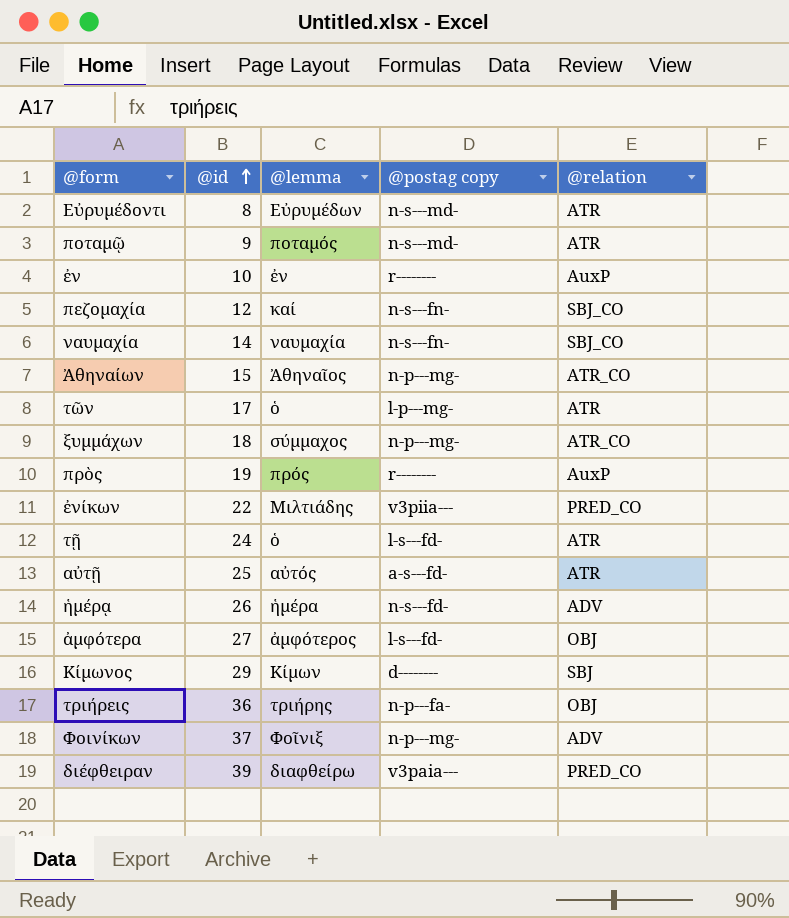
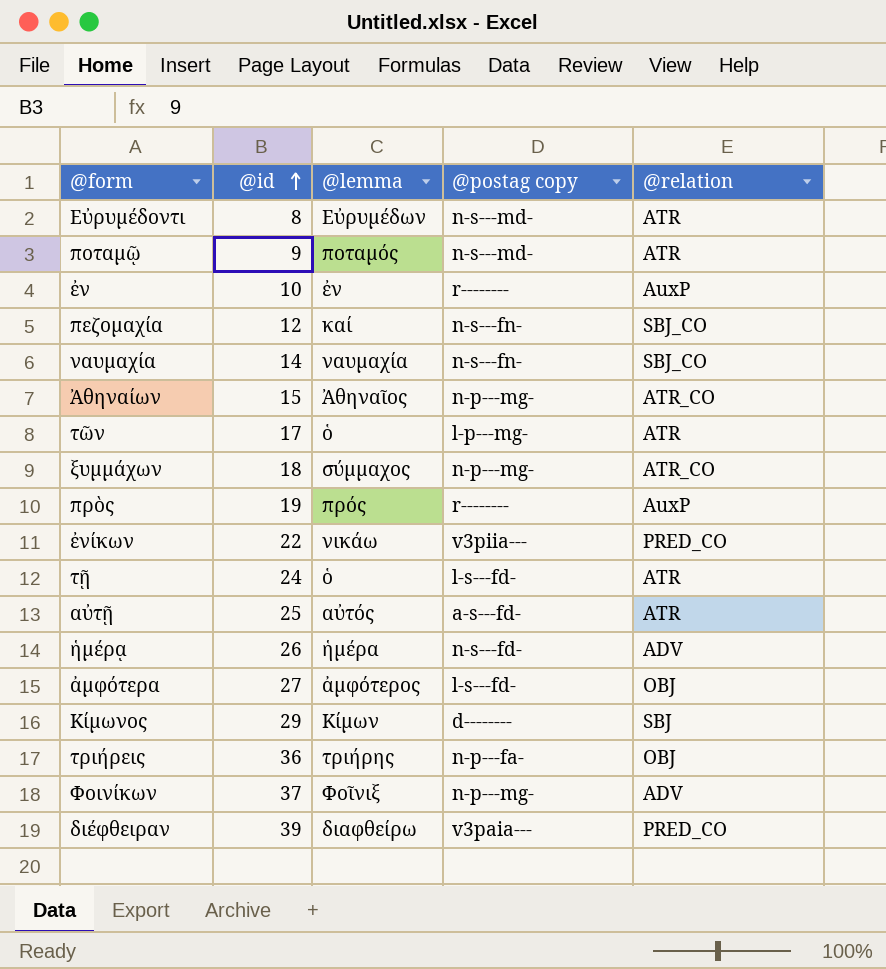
ἐνίκων | @lemma: Μιλτιάδης -> νικάω

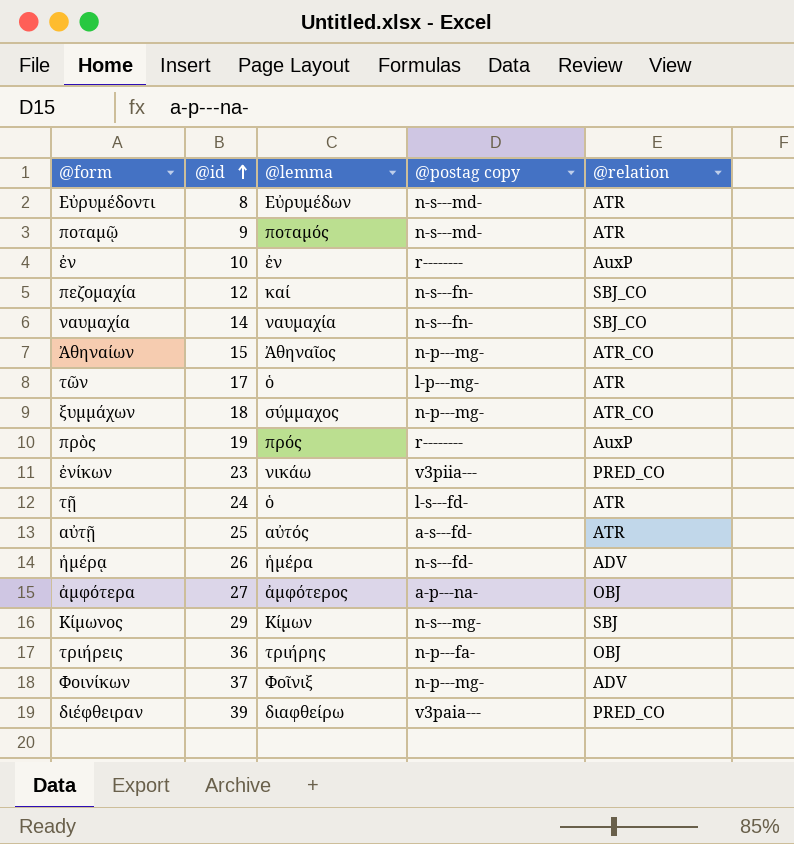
ἐνίκων | @id: 22 -> 23
ἀμφότερα | @postag copy: l-s---fd- -> a-p---na-
Κίμωνος | @postag copy: d-------- -> n-s---mg-

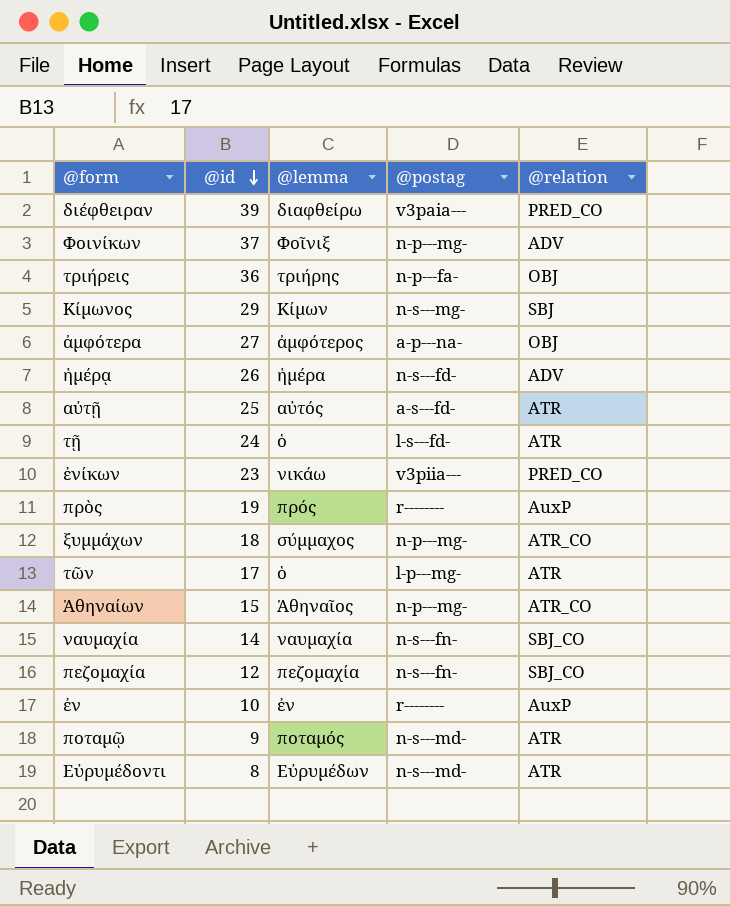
row order: @id ascending -> @id descending
column name: @postag copy -> @postag
πεζομαχία | @lemma: καί -> πεζομαχία

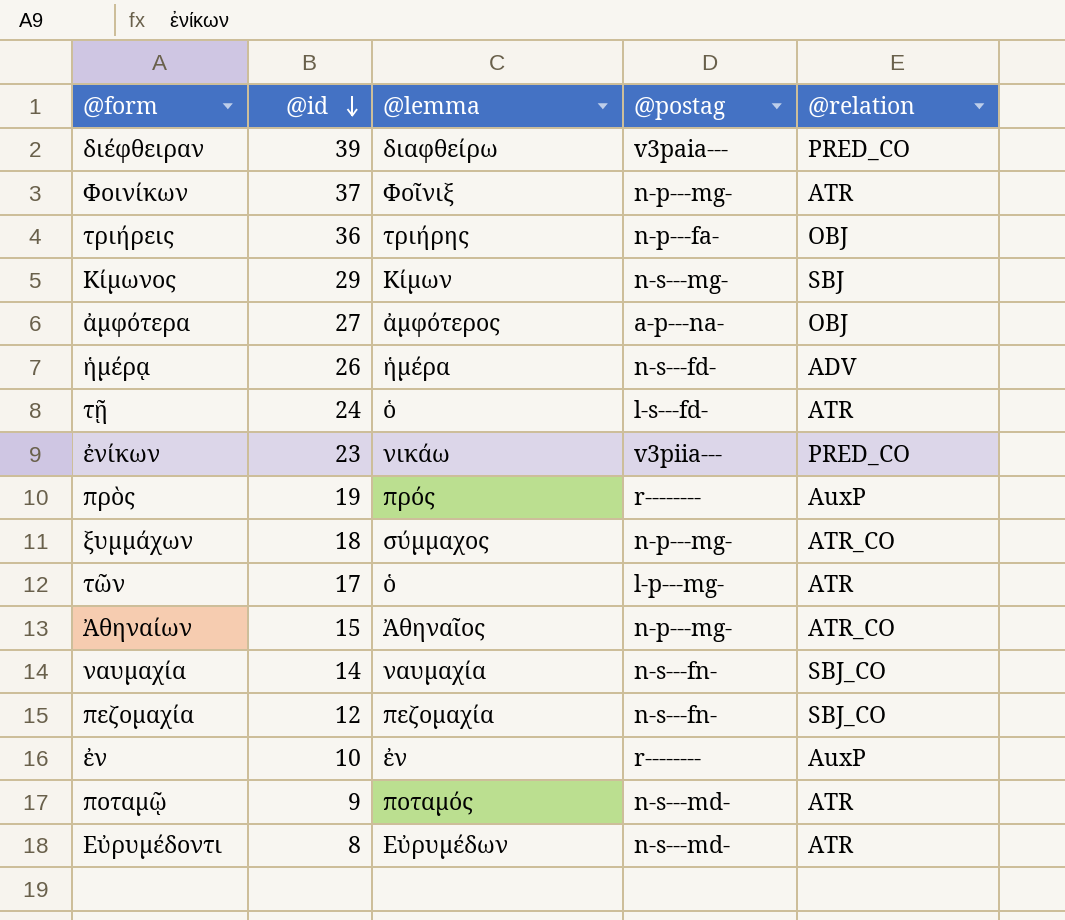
row αὐτῇ: 25 | αὐτός | a-s---fd- | ATR -> none
Φοινίκων | @relation: ADV -> ATR

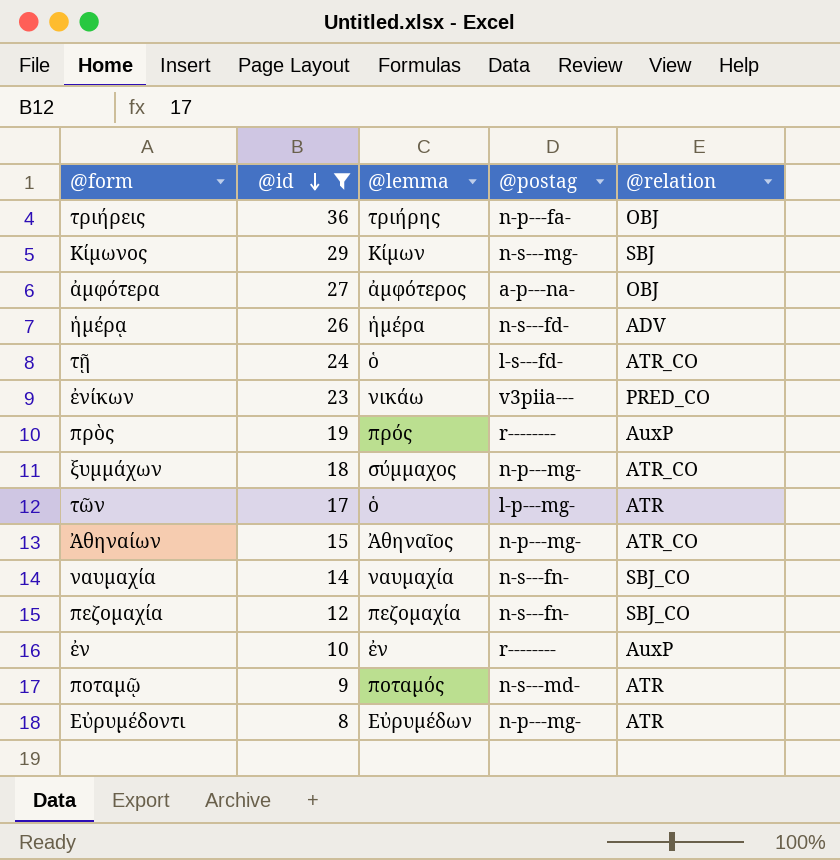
filter: none -> @id <= 36
τῇ | @relation: ATR -> ATR_CO
Εὐρυμέδοντι | @postag: n-s---md- -> n-p---mg-

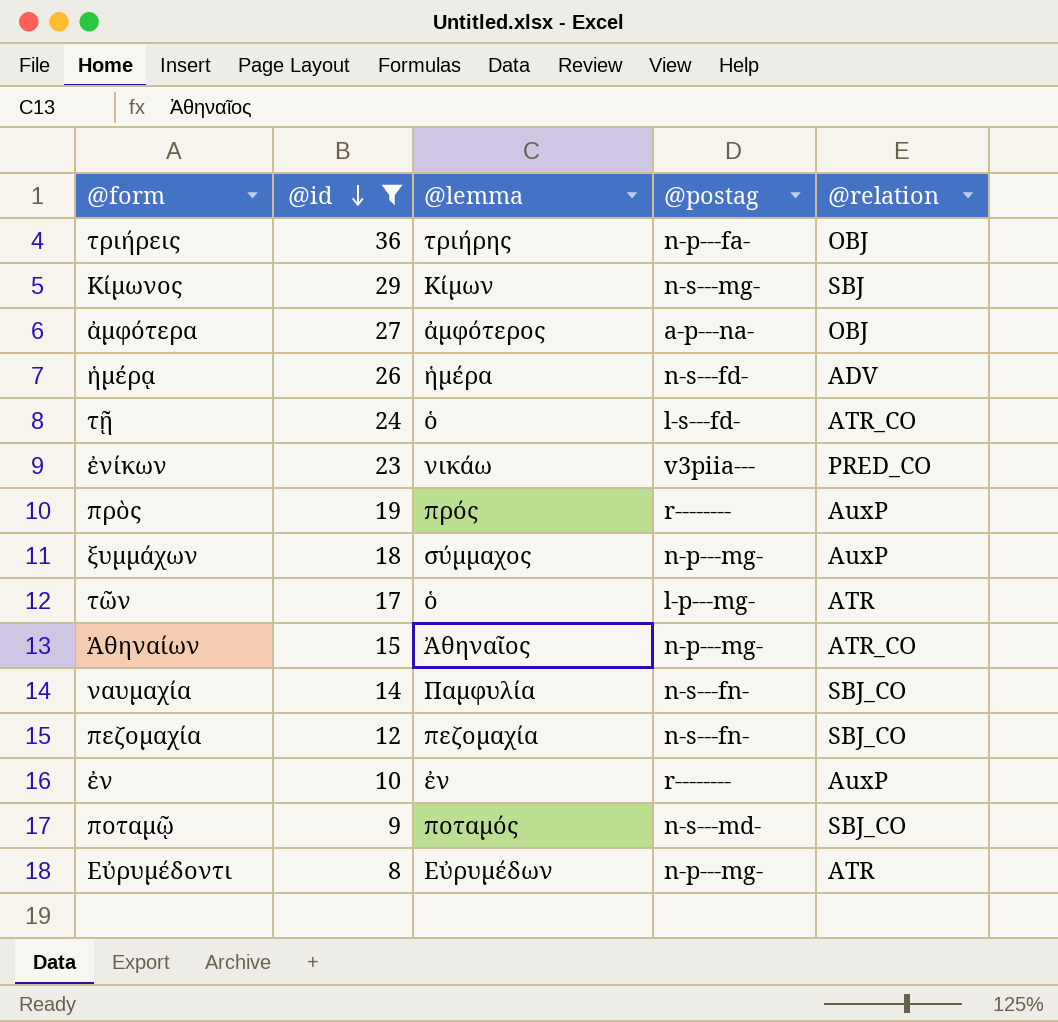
ξυμμάχων | @relation: ATR_CO -> AuxP
ναυμαχία | @lemma: ναυμαχία -> Παμφυλία
ποταμῷ | @relation: ATR -> SBJ_CO

